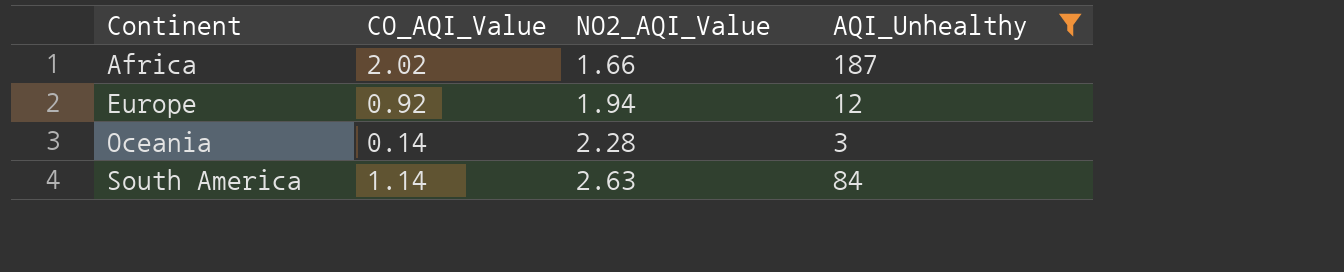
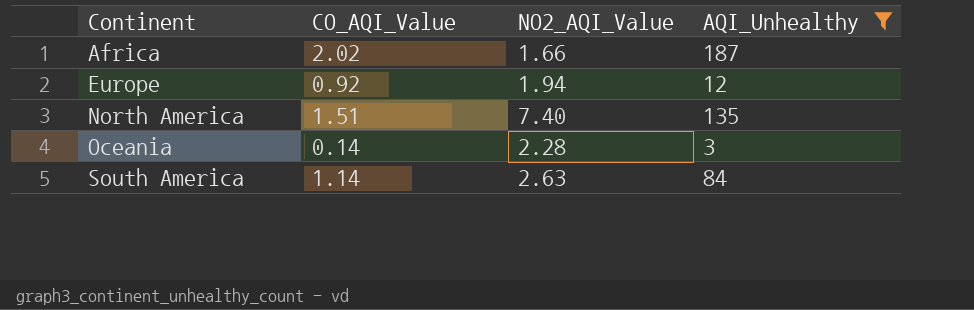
row North America: none -> 1.51 | 7.40 | 135

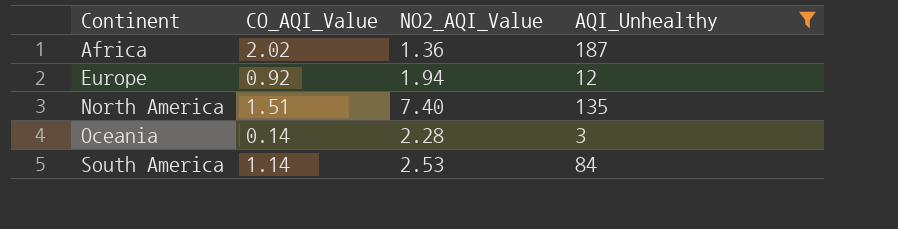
Africa | NO2_AQI_Value: 1.66 -> 1.36
South America | NO2_AQI_Value: 2.63 -> 2.53

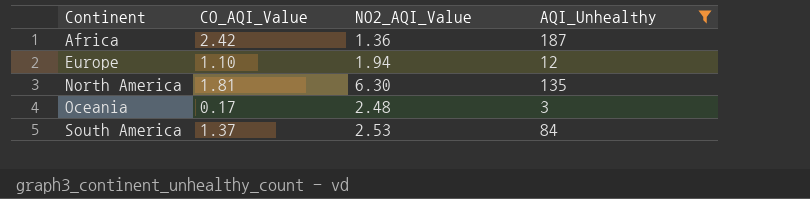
Africa | CO_AQI_Value: 2.02 -> 2.42
Europe | CO_AQI_Value: 0.92 -> 1.10
North America | CO_AQI_Value: 1.51 -> 1.81
North America | NO2_AQI_Value: 7.40 -> 6.30
Oceania | CO_AQI_Value: 0.14 -> 0.17
Oceania | NO2_AQI_Value: 2.28 -> 2.48
South America | CO_AQI_Value: 1.14 -> 1.37

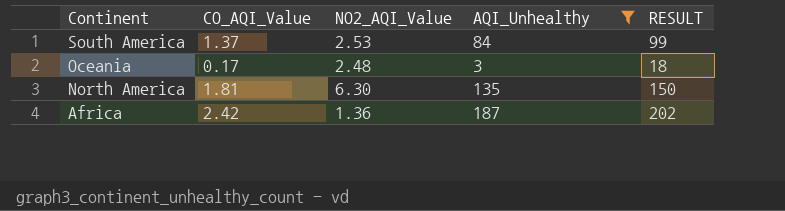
row order: Continent ascending -> Continent descending
column RESULT | formula: none -> [AQI_Unhealthy] + 15
row Europe: 1.10 | 1.94 | 12 -> none

